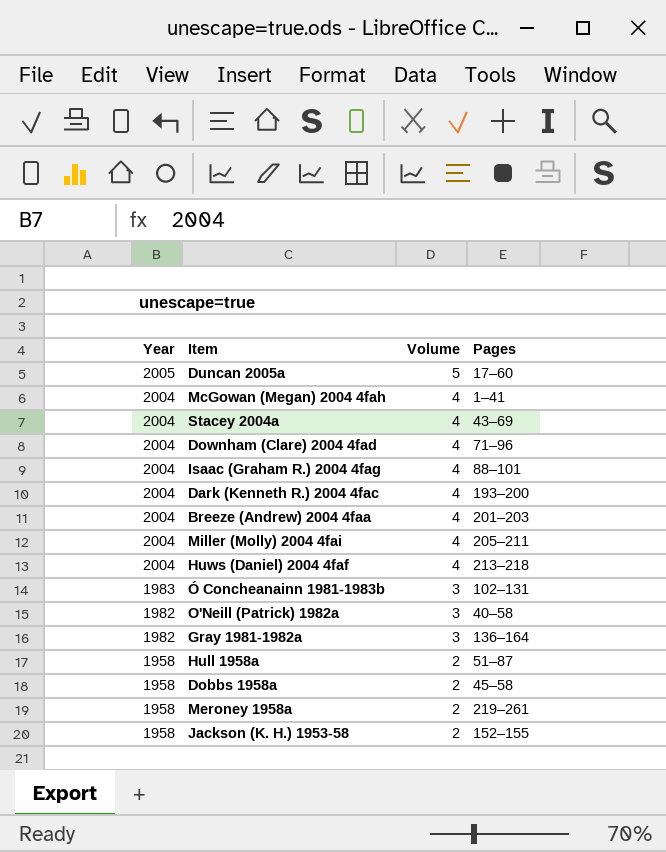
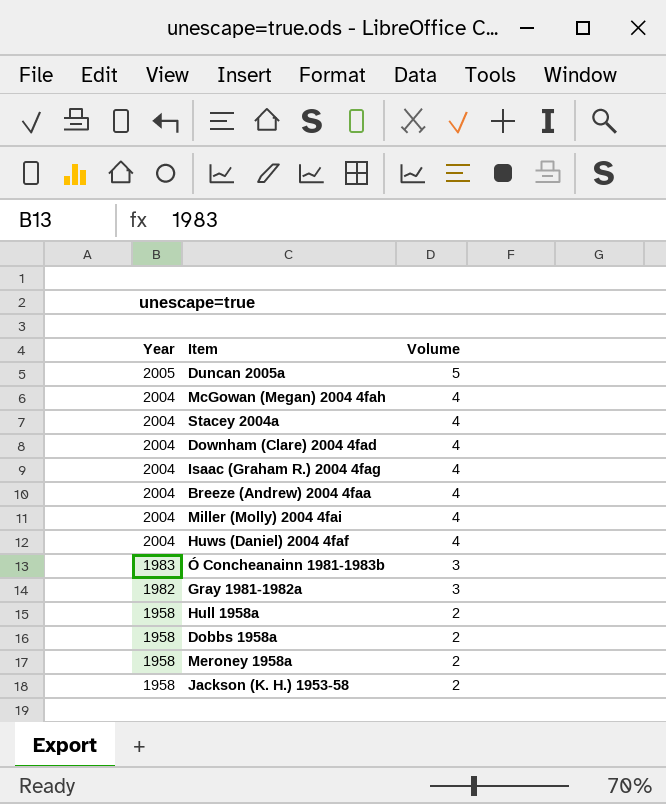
column Pages | position: 4 -> none
row Dark (Kenneth R.) 2004 4fac: 2004 | 4 | 193–200 -> none
row O'Neill (Patrick) 1982a: 1982 | 3 | 40–58 -> none

